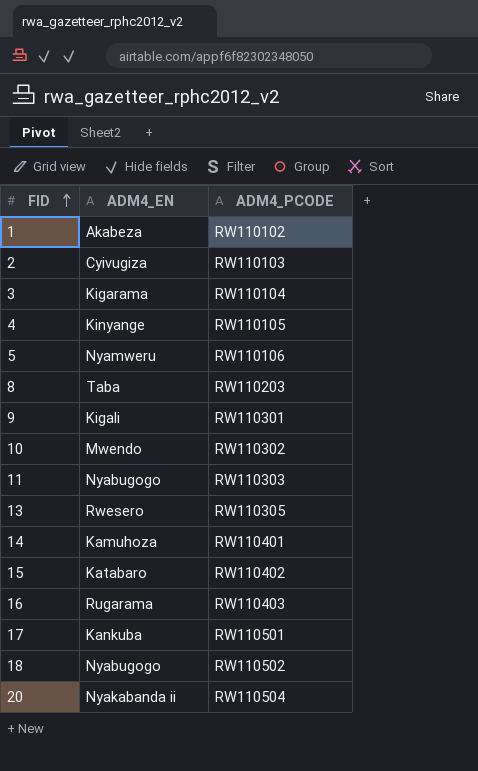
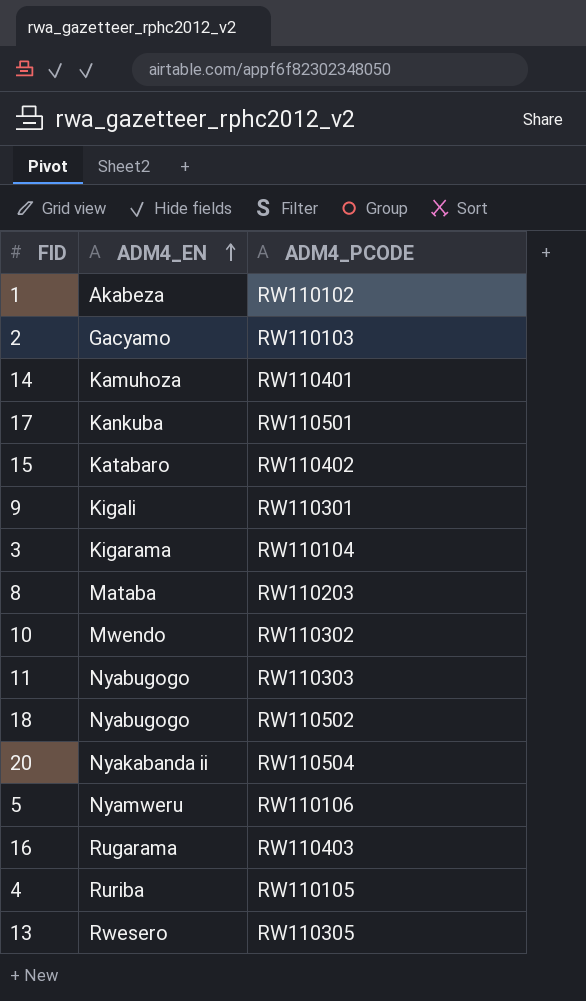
row order: FID ascending -> ADM4_EN ascending
2 | ADM4_EN: Cyivugiza -> Gacyamo
8 | ADM4_EN: Taba -> Mataba
4 | ADM4_EN: Kinyange -> Ruriba

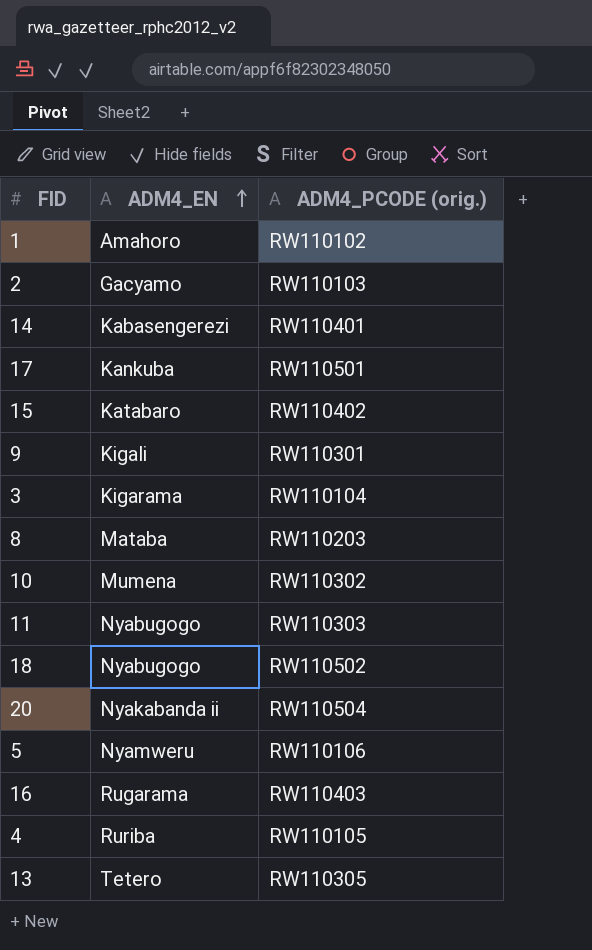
column name: ADM4_PCODE -> ADM4_PCODE (orig.)
1 | ADM4_EN: Akabeza -> Amahoro
14 | ADM4_EN: Kamuhoza -> Kabasengerezi
10 | ADM4_EN: Mwendo -> Mumena
13 | ADM4_EN: Rwesero -> Tetero

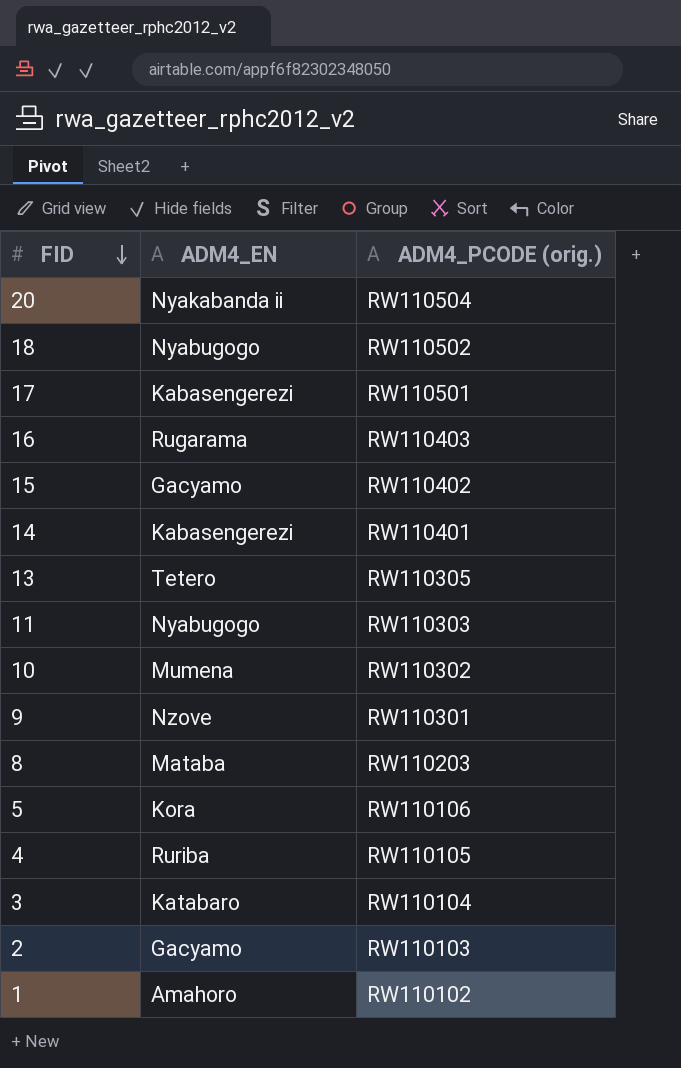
row order: ADM4_EN ascending -> FID descending
17 | ADM4_EN: Kankuba -> Kabasengerezi
15 | ADM4_EN: Katabaro -> Gacyamo
9 | ADM4_EN: Kigali -> Nzove
5 | ADM4_EN: Nyamweru -> Kora
3 | ADM4_EN: Kigarama -> Katabaro

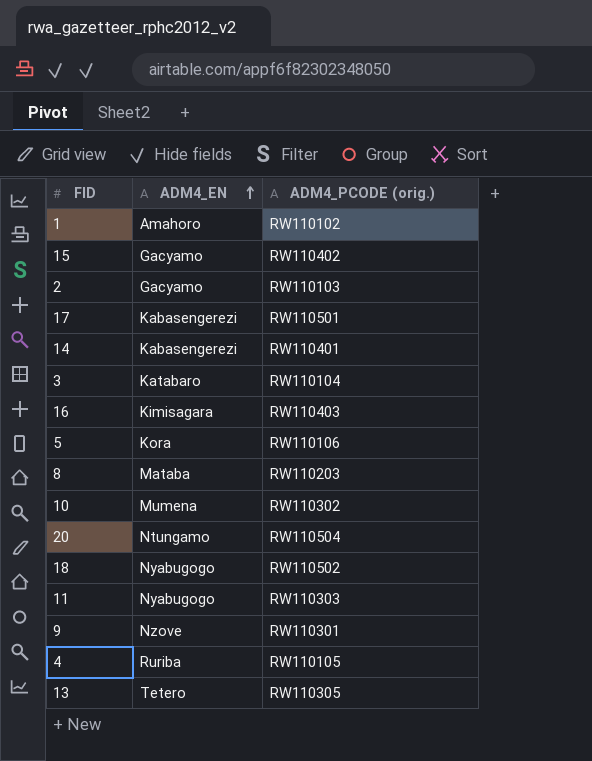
row order: FID descending -> ADM4_EN ascending
16 | ADM4_EN: Rugarama -> Kimisagara
20 | ADM4_EN: Nyakabanda ii -> Ntungamo

